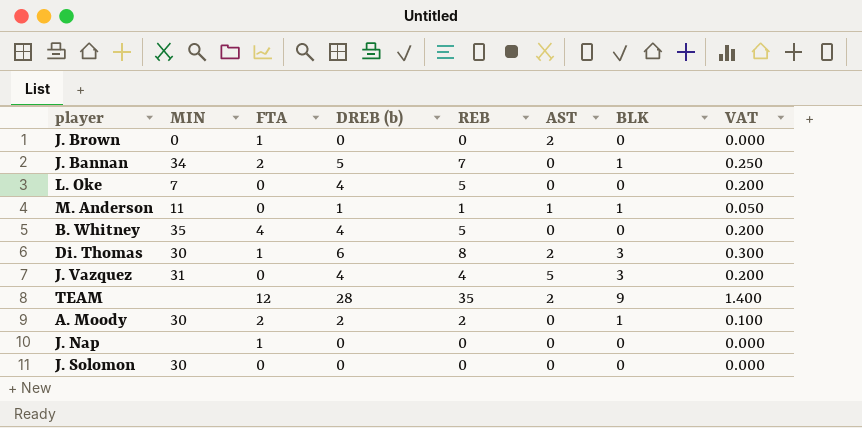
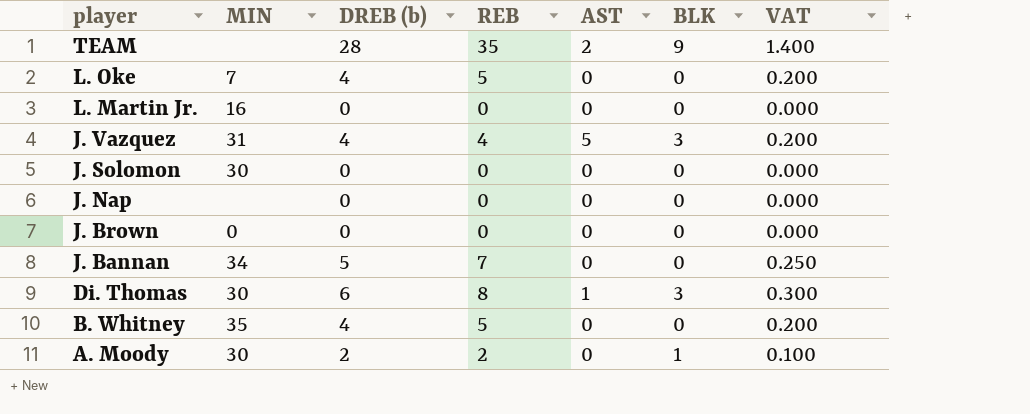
row order: none -> player descending
column FTA | position: 3 -> none
row M. Anderson: 11 | 0 | 1 | 1 | 1 | 1 | 0.050 -> none
row L. Martin Jr.: none -> 16 | 0 | 0 | 0 | 0 | 0.000
J. Brown | AST: 2 -> 0
J. Bannan | BLK: 1 -> 0
Di. Thomas | AST: 2 -> 1

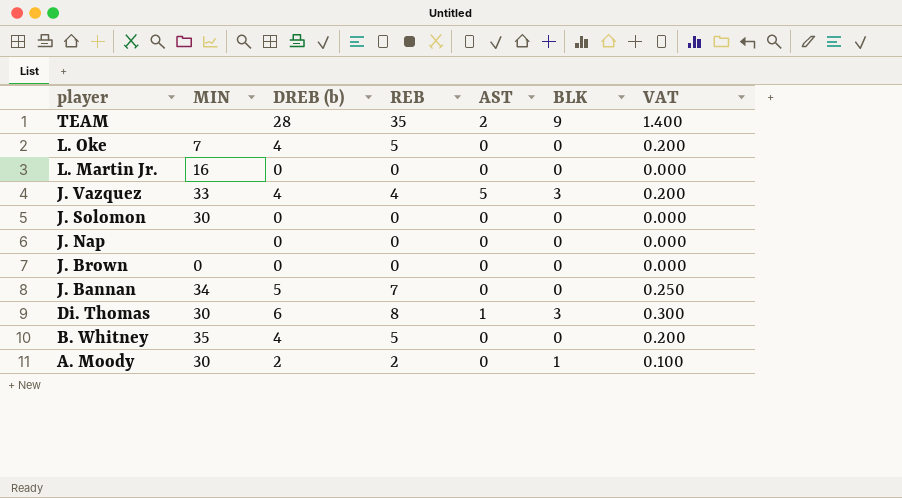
J. Vazquez | MIN: 31 -> 33

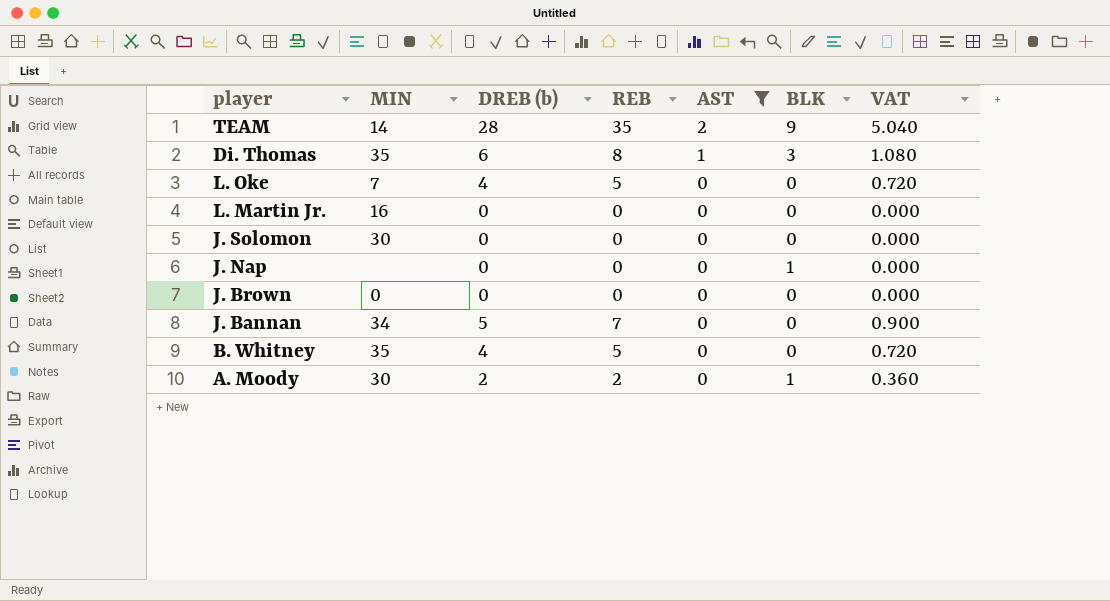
filter: none -> AST != 5
row order: player descending -> AST descending
column VAT | formula: [DREB (b)] * 0.05 -> [DREB (b)] * 0.18
TEAM | MIN: none -> 14
Di. Thomas | MIN: 30 -> 35
J. Nap | BLK: 0 -> 1

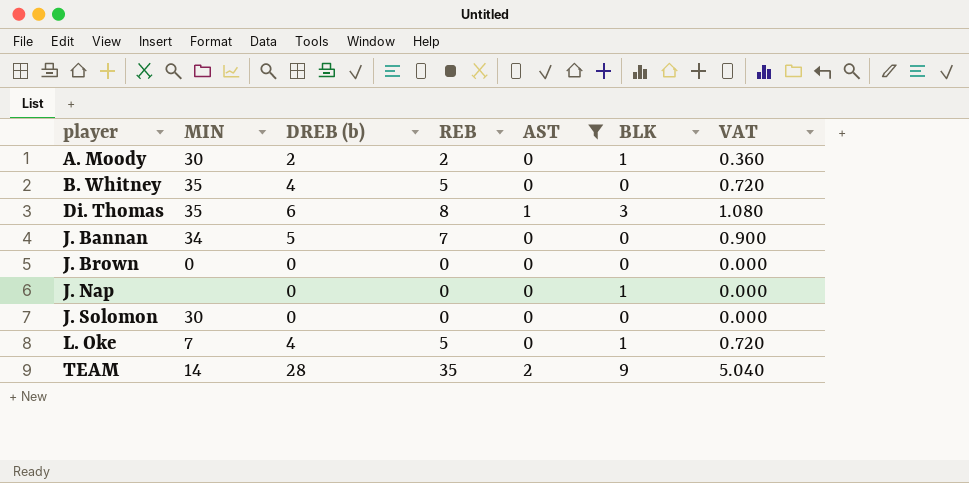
row order: AST descending -> player ascending
row L. Martin Jr.: 16 | 0 | 0 | 0 | 0 | 0.000 -> none
L. Oke | BLK: 0 -> 1

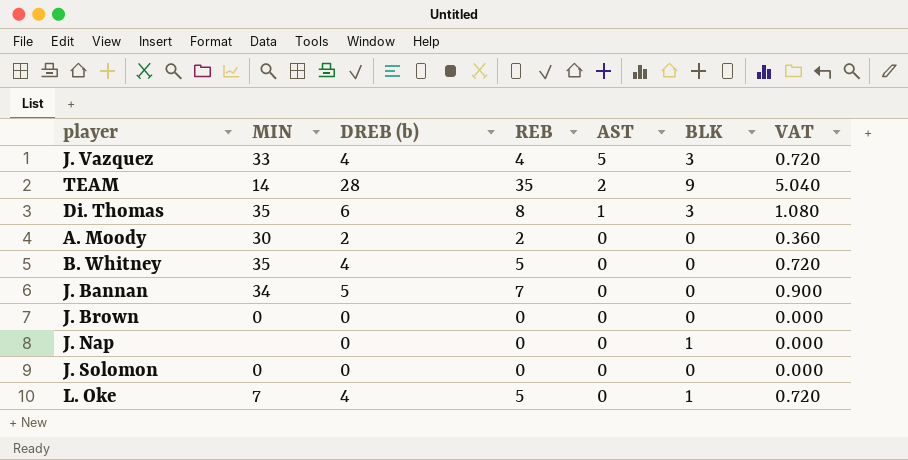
filter: AST != 5 -> none
row order: player ascending -> AST descending
A. Moody | BLK: 1 -> 0
J. Solomon | MIN: 30 -> 0

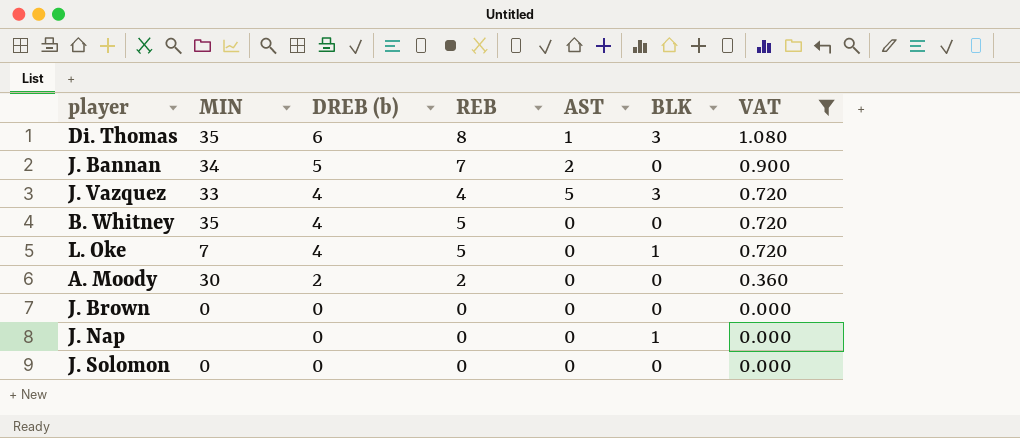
filter: none -> VAT != 5.040
row order: AST descending -> DREB (b) descending
J. Bannan | AST: 0 -> 2

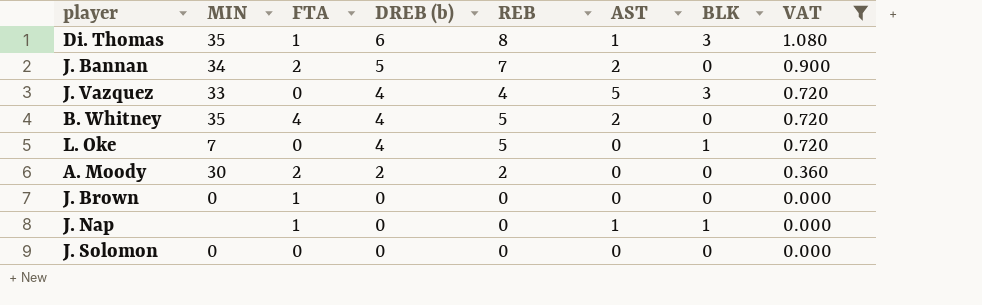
column FTA | position: none -> 3
B. Whitney | AST: 0 -> 2
J. Nap | AST: 0 -> 1

